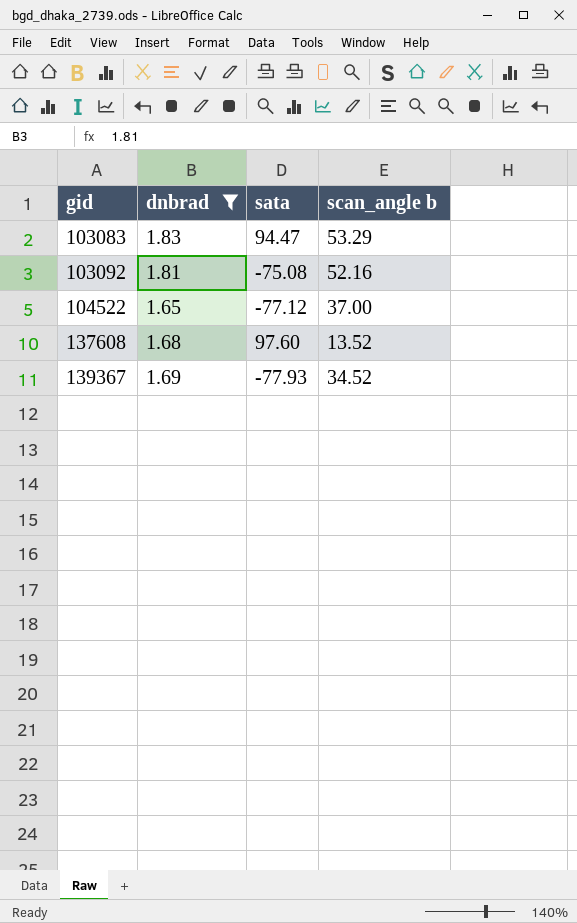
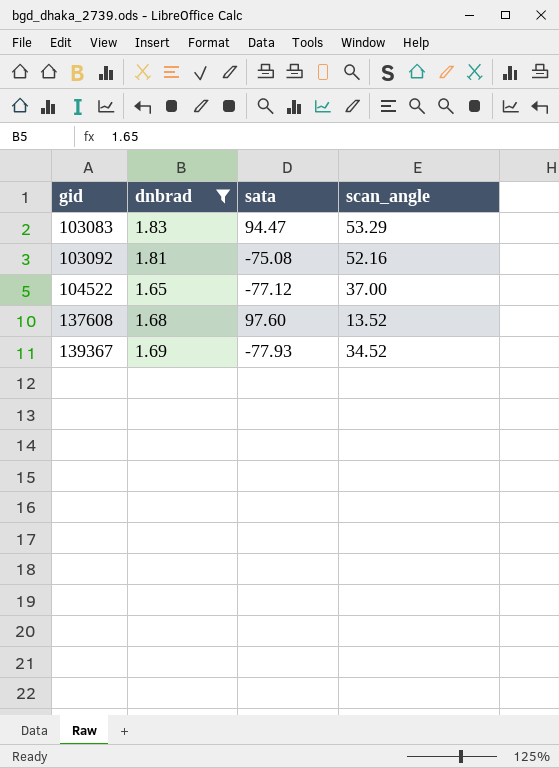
column name: scan_angle b -> scan_angle

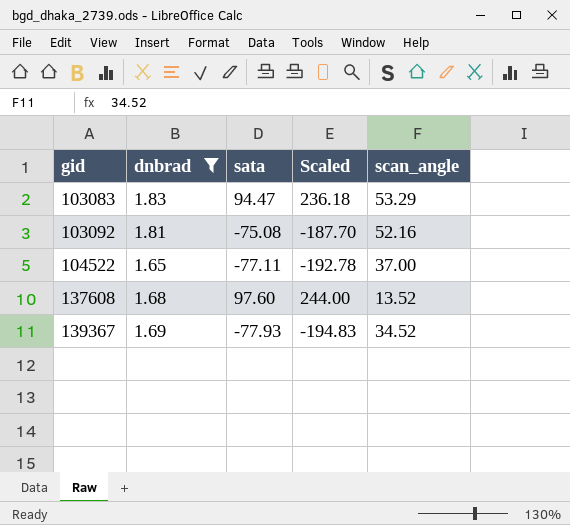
column Scaled | formula: none -> [sata] * 2.5
104522 | sata: -77.12 -> -77.11

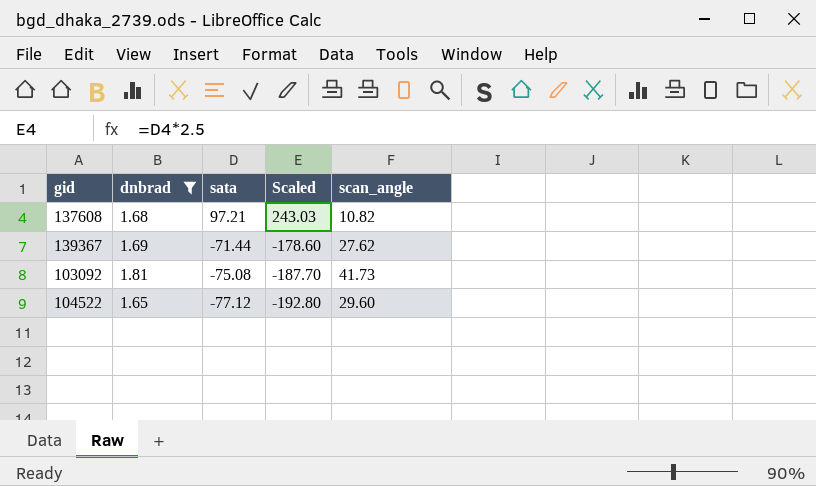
row order: gid ascending -> sata descending
row 103083: 1.83 | 94.47 | 236.18 | 53.29 -> none
137608 | sata: 97.60 -> 97.21
137608 | Scaled: 244.00 -> 243.03
137608 | scan_angle: 13.52 -> 10.82
139367 | sata: -77.93 -> -71.44
139367 | Scaled: -194.83 -> -178.60
139367 | scan_angle: 34.52 -> 27.62
103092 | scan_angle: 52.16 -> 41.73
104522 | sata: -77.11 -> -77.12
104522 | Scaled: -192.78 -> -192.80
104522 | scan_angle: 37.00 -> 29.60

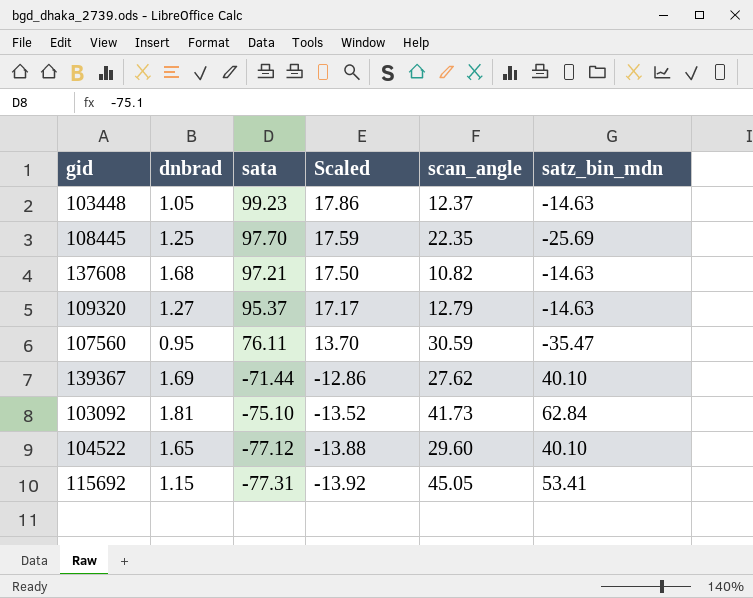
filter: dnbrad >= 1.65 -> none
column Scaled | formula: [sata] * 2.5 -> [sata] * 0.18
column satz_bin_mdn | position: none -> 6
103092 | sata: -75.08 -> -75.10

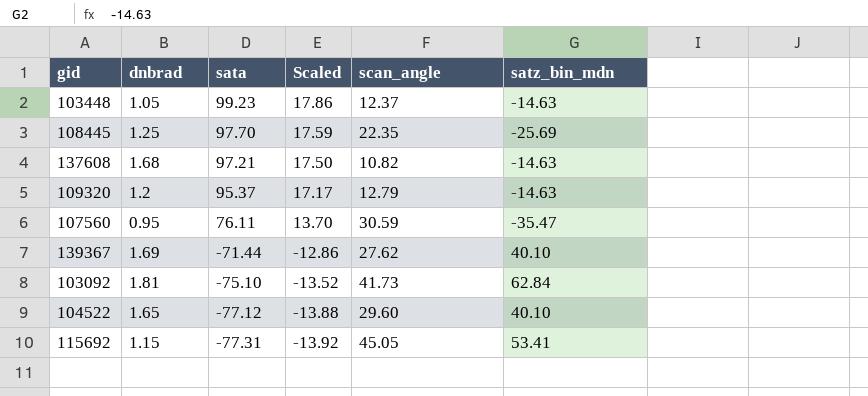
109320 | dnbrad: 1.27 -> 1.2

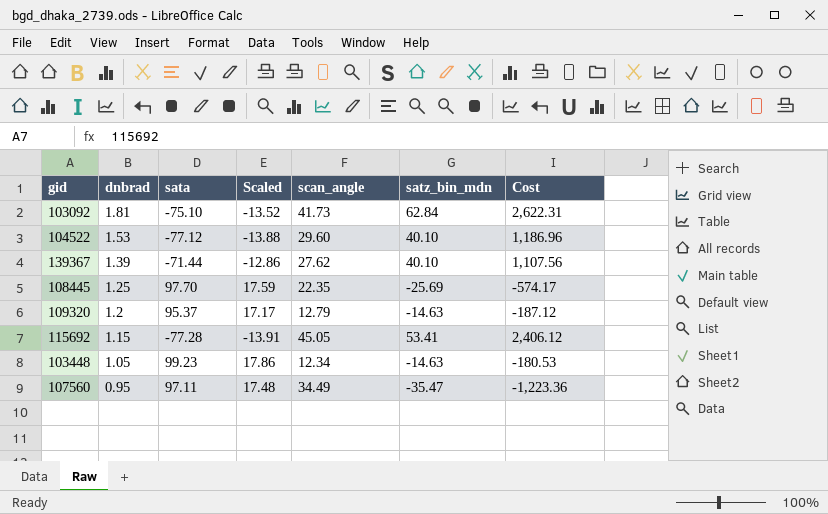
row order: sata descending -> dnbrad descending
column Cost | formula: none -> [scan_angle] * [satz_bin_mdn]
row 137608: 1.68 | 97.21 | 17.50 | 10.82 | -14.63 -> none
104522 | dnbrad: 1.65 -> 1.53
139367 | dnbrad: 1.69 -> 1.39
115692 | sata: -77.31 -> -77.28
115692 | Scaled: -13.92 -> -13.91
103448 | scan_angle: 12.37 -> 12.34
107560 | sata: 76.11 -> 97.11
107560 | Scaled: 13.70 -> 17.48
107560 | scan_angle: 30.59 -> 34.49

